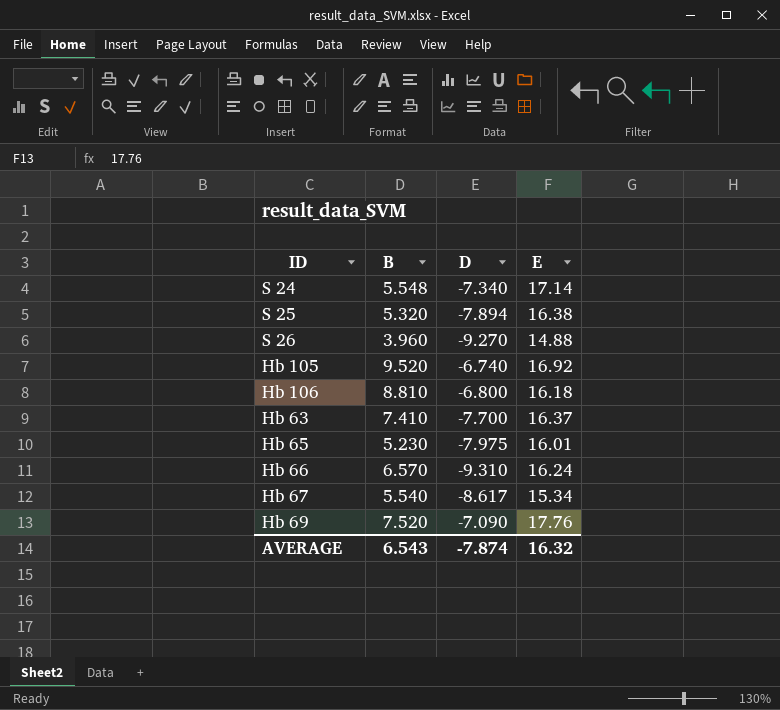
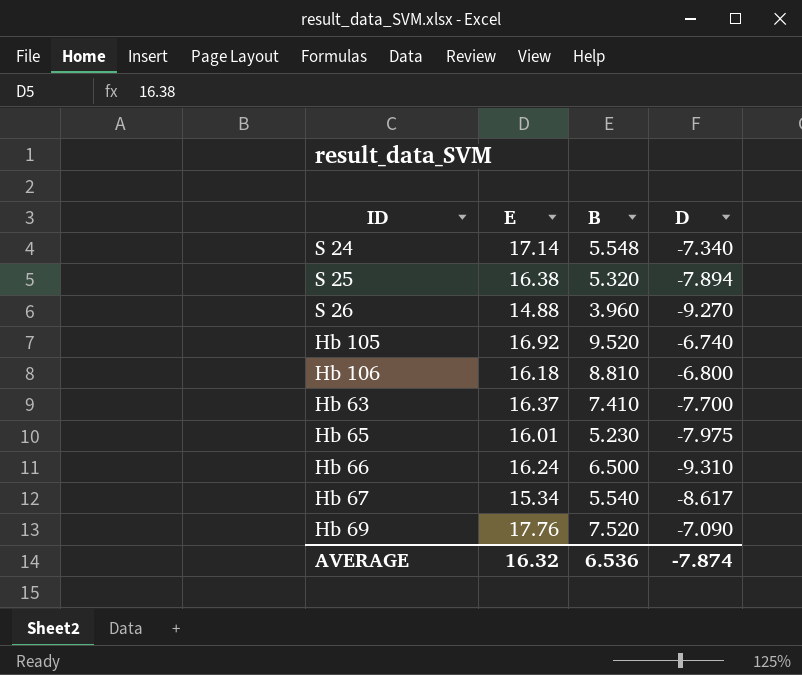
column E | position: 4 -> 2
Hb 66 | B: 6.570 -> 6.500
AVERAGE | B: 6.543 -> 6.536

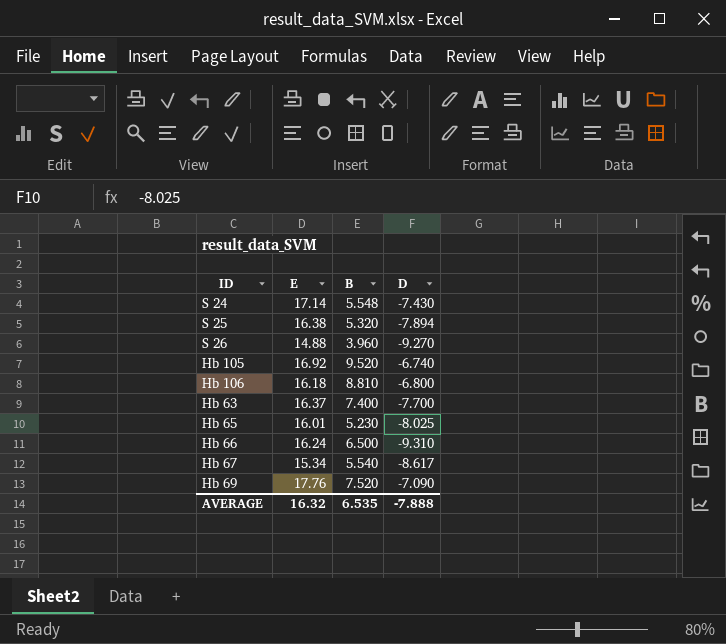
S 24 | D: -7.340 -> -7.430
Hb 63 | B: 7.410 -> 7.400
Hb 65 | D: -7.975 -> -8.025
AVERAGE | B: 6.536 -> 6.535
AVERAGE | D: -7.874 -> -7.888

